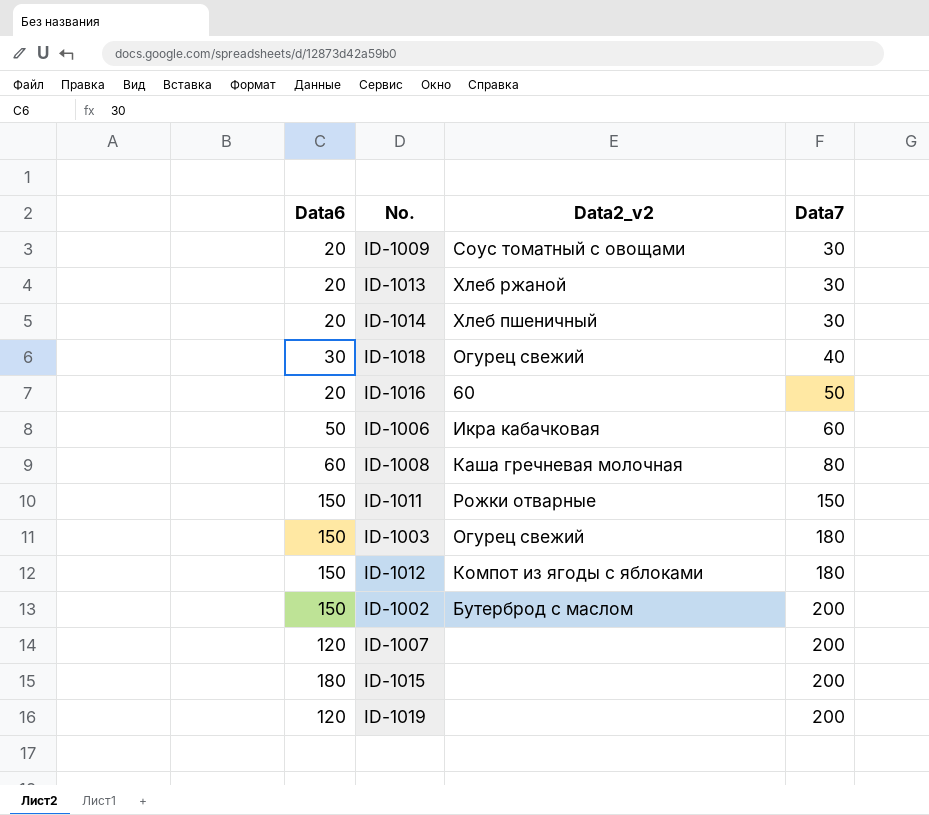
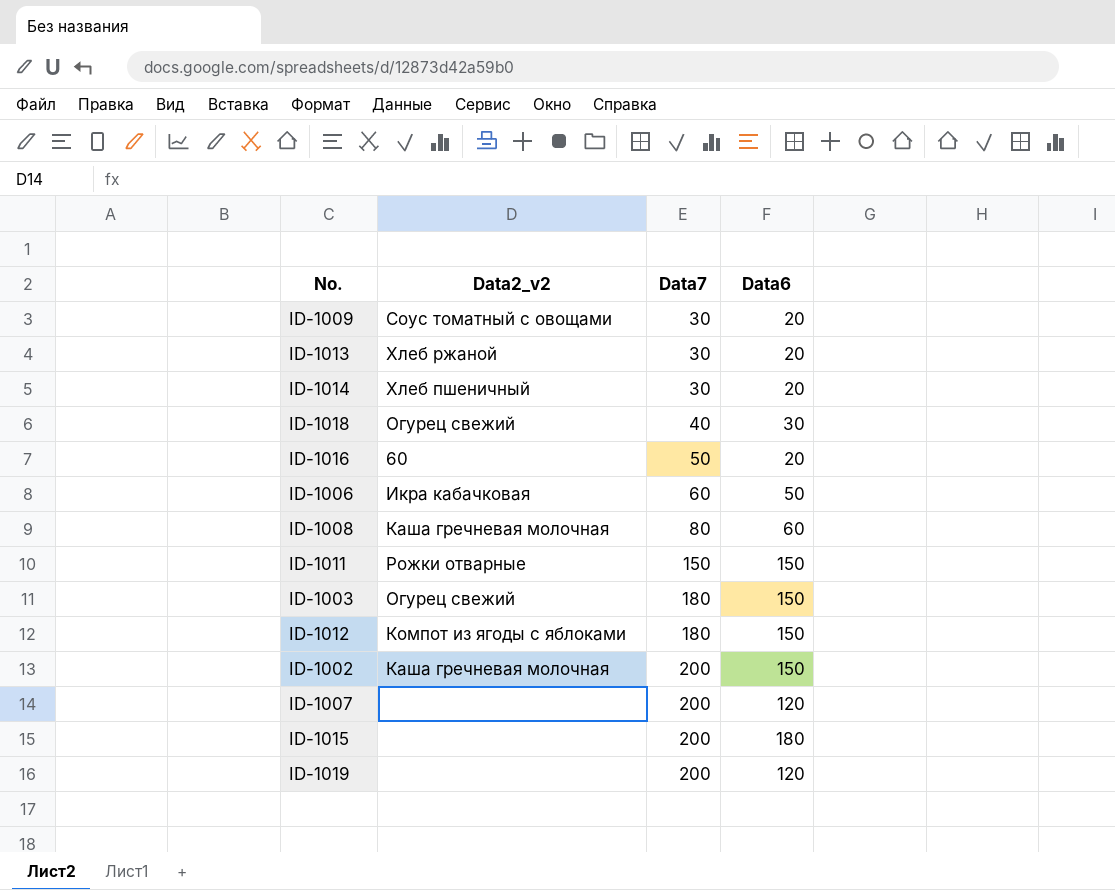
column Data6 | position: 1 -> 4
ID-1002 | Data2_v2: Бутерброд с маслом -> Каша гречневая молочная

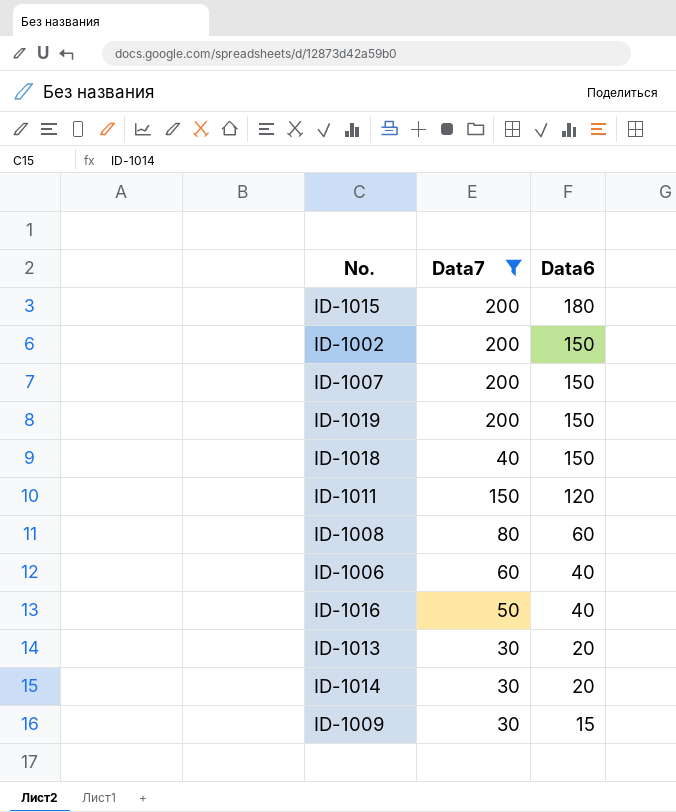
filter: none -> Data7 != 180
row order: Data7 ascending -> Data6 descending
column Data2_v2 | position: 2 -> none
ID-1007 | Data6: 120 -> 150
ID-1019 | Data6: 120 -> 150
ID-1018 | Data6: 30 -> 150
ID-1011 | Data6: 150 -> 120
ID-1006 | Data6: 50 -> 40
ID-1016 | Data6: 20 -> 40
ID-1009 | Data6: 20 -> 15

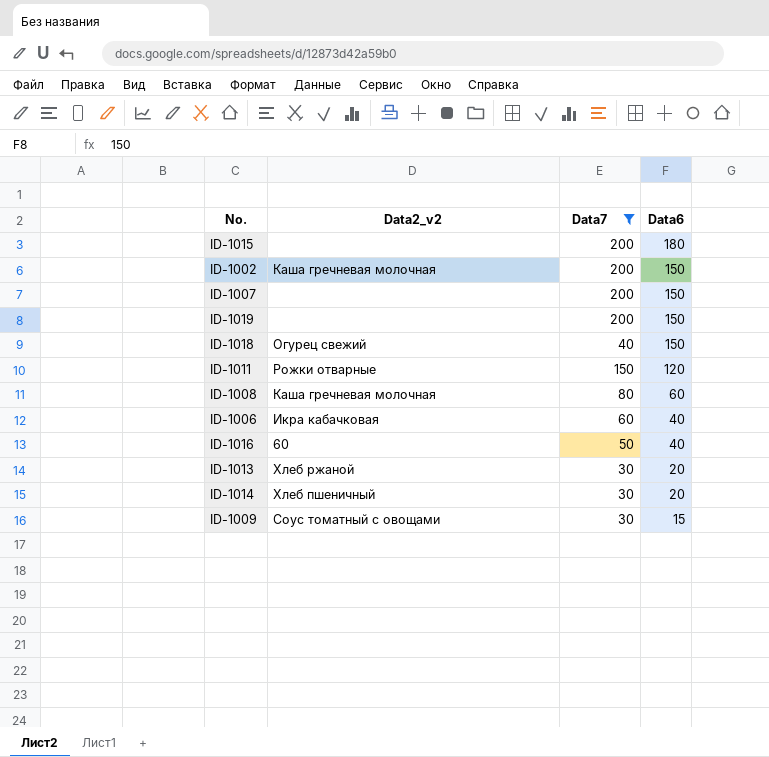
column Data2_v2 | position: none -> 2

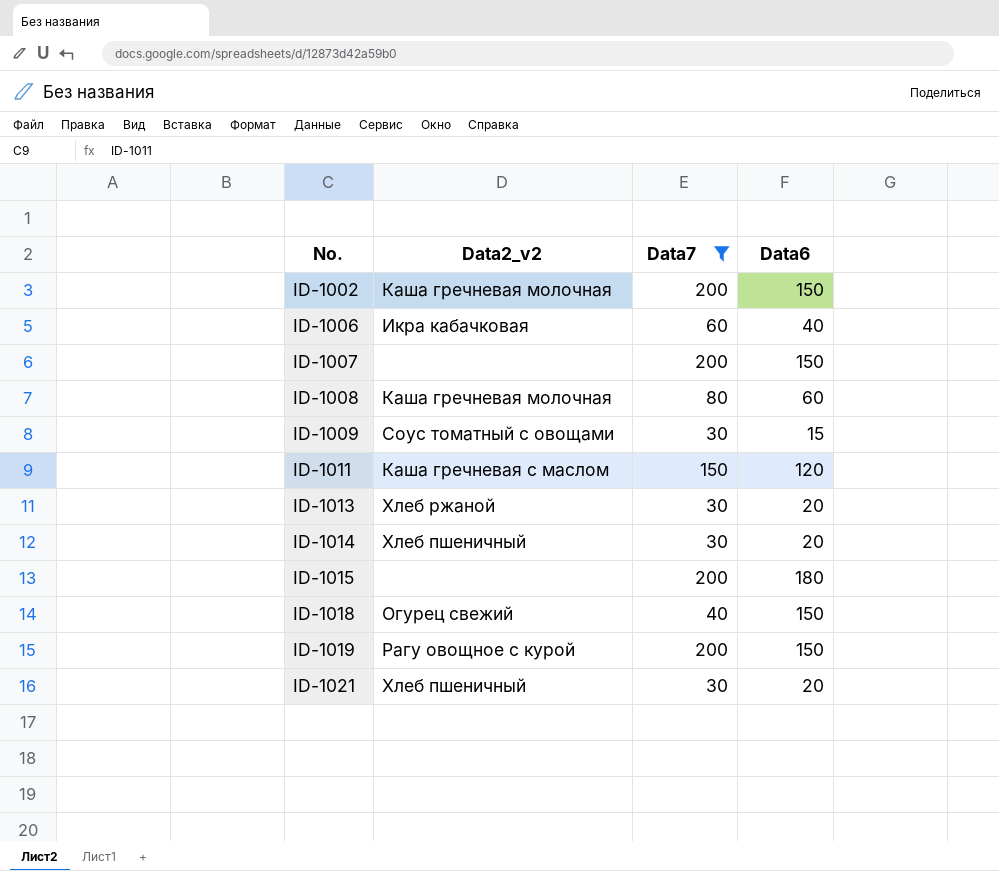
row order: Data6 descending -> No. ascending
row ID-1016: 60 | 50 | 40 -> none
ID-1011 | Data2_v2: Рожки отварные -> Каша гречневая с маслом
ID-1019 | Data2_v2: none -> Рагу овощное с курой
row ID-1021: none -> Хлеб пшеничный | 30 | 20

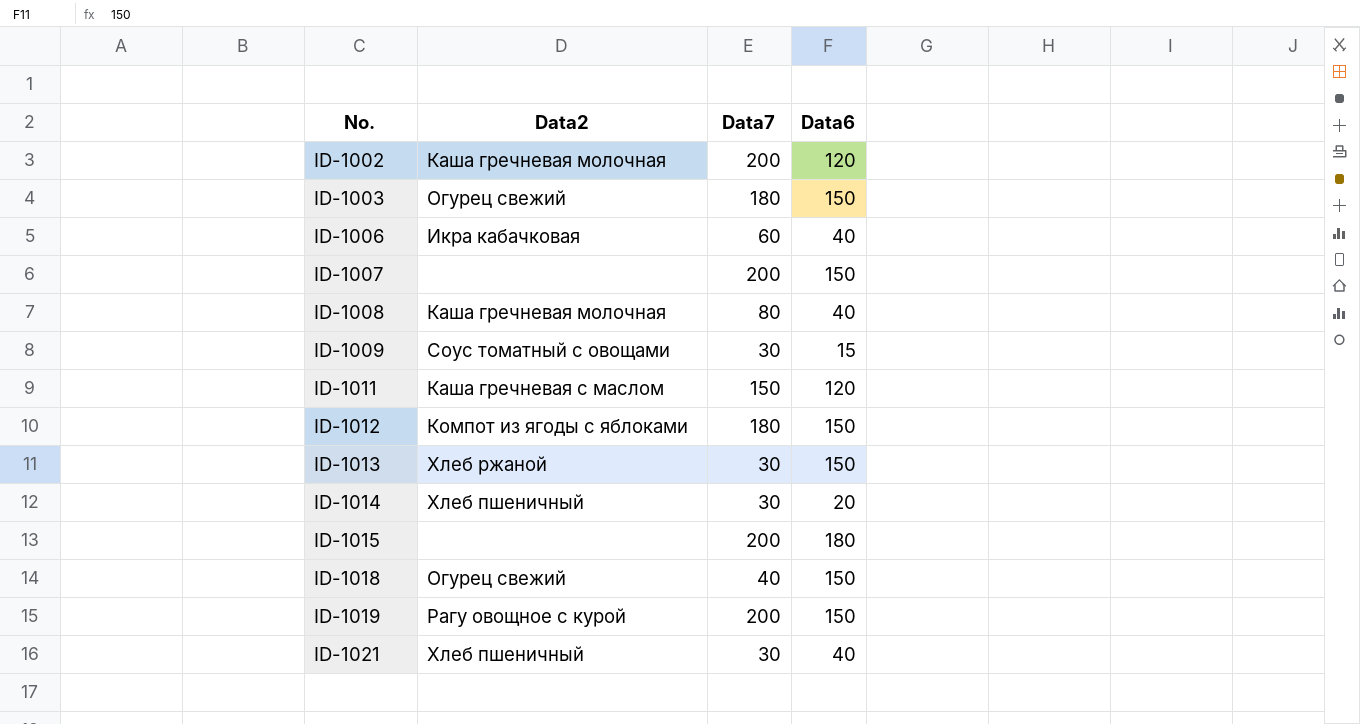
filter: Data7 != 180 -> none
column name: Data2_v2 -> Data2
ID-1002 | Data6: 150 -> 120
ID-1008 | Data6: 60 -> 40
ID-1013 | Data6: 20 -> 150
ID-1021 | Data6: 20 -> 40

